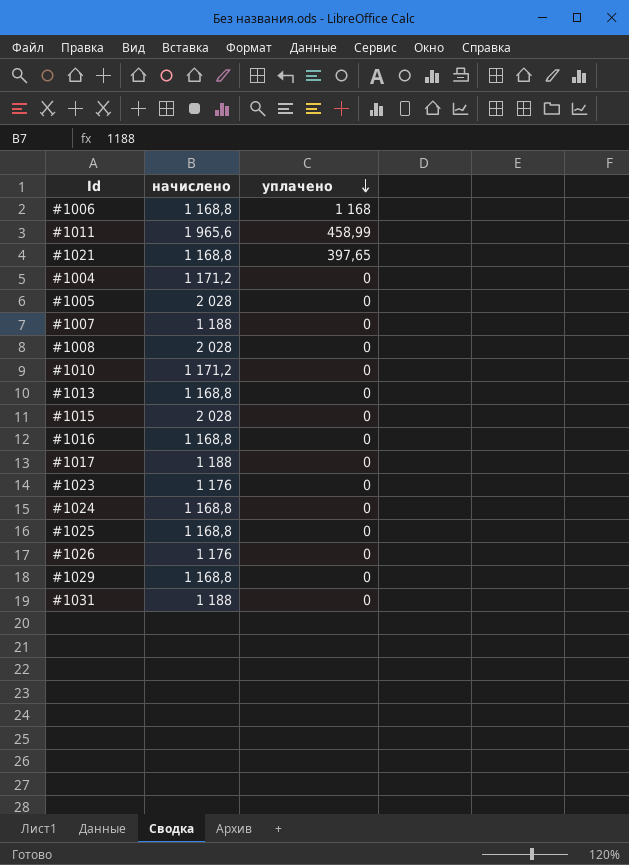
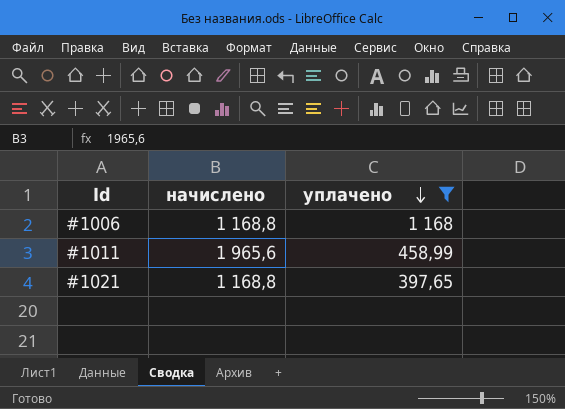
filter: none -> уплачено != 0

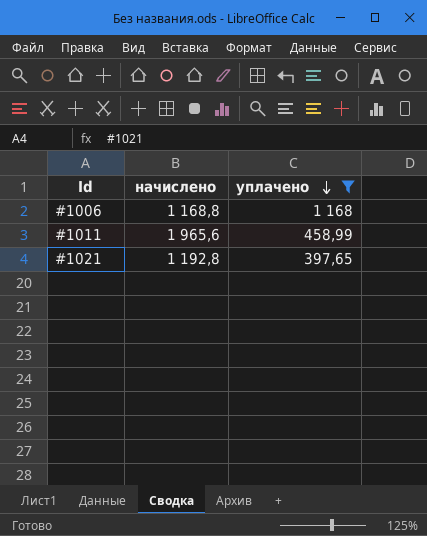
#1021 | начислено: 1 168,8 -> 1 192,8

